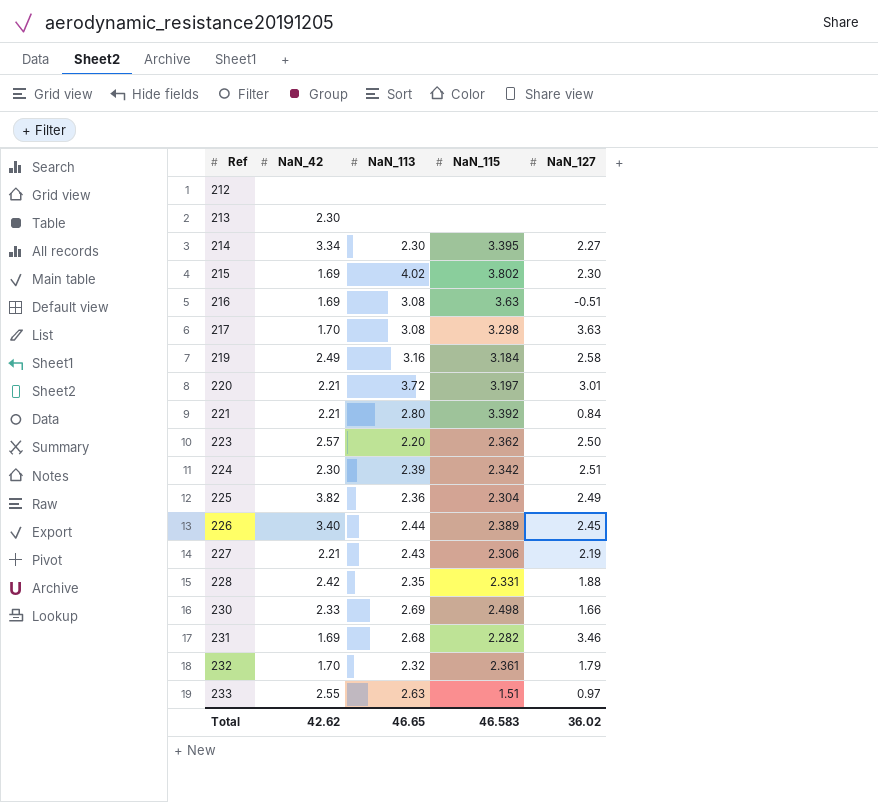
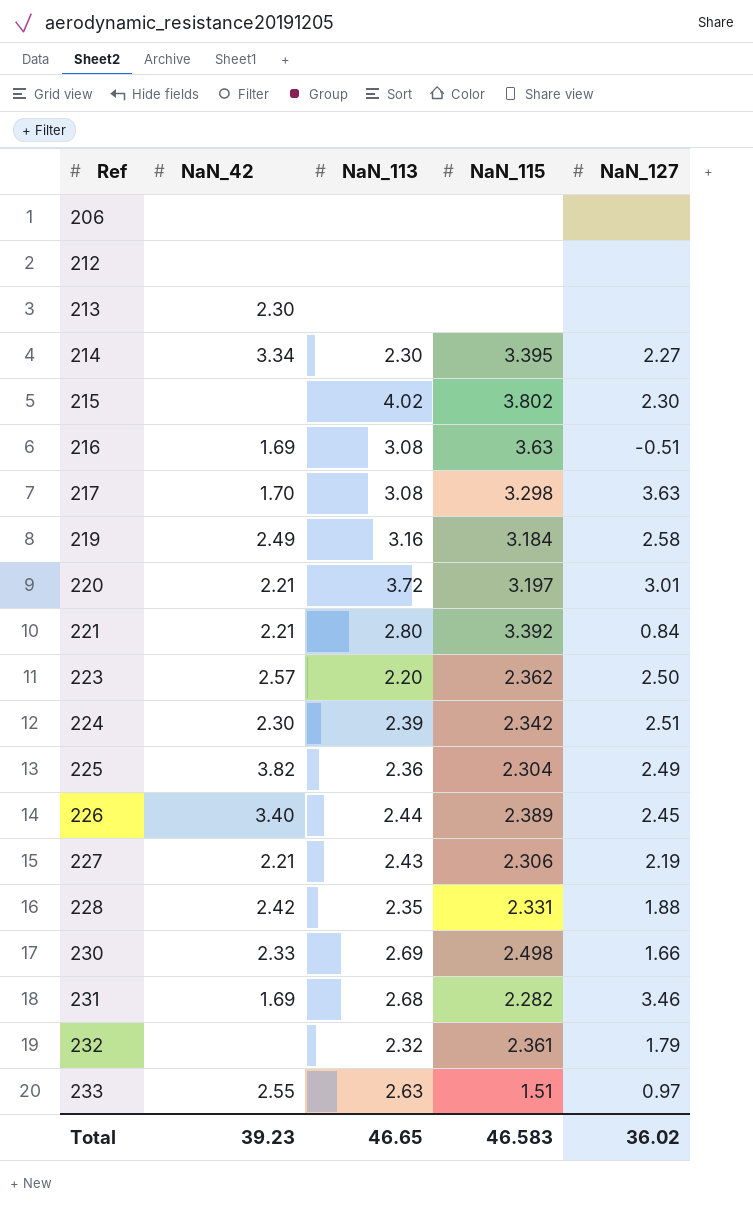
row 206: none -> none | none | none | none
215 | NaN_42: 1.69 -> none
232 | NaN_42: 1.70 -> none
Total | NaN_42: 42.62 -> 39.23

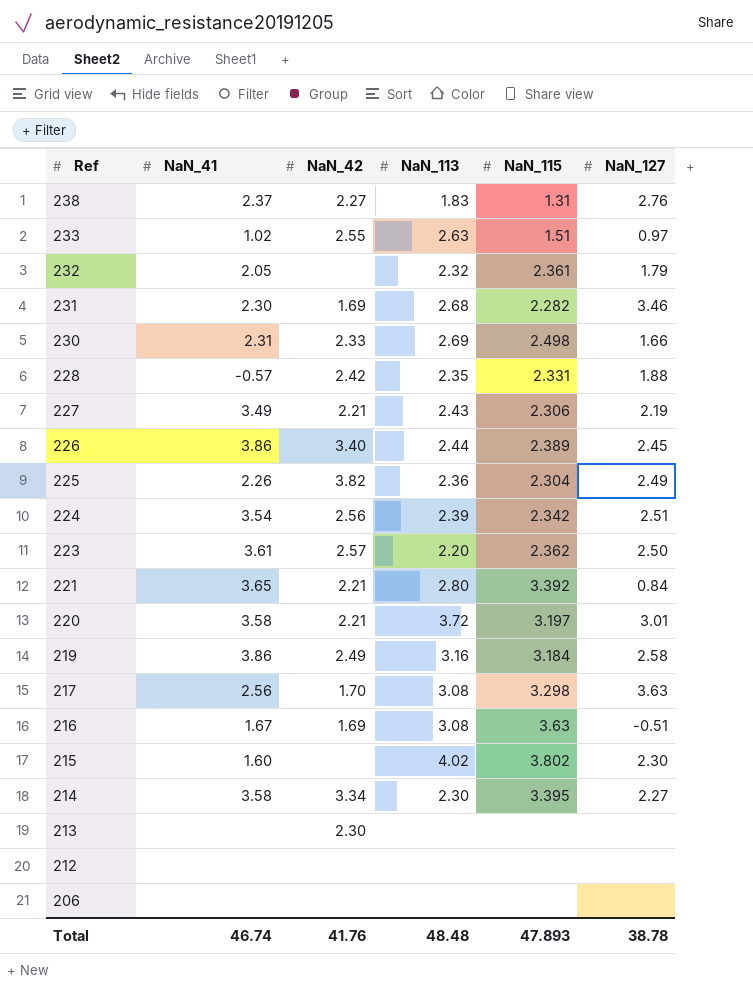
row order: Ref ascending -> Ref descending
column NaN_41 | position: none -> 2
row 238: none -> 2.37 | 2.27 | 1.83 | 1.31 | 2.76
224 | NaN_42: 2.30 -> 2.56
Total | NaN_42: 39.23 -> 41.76
Total | NaN_113: 46.65 -> 48.48
Total | NaN_115: 46.583 -> 47.893
Total | NaN_127: 36.02 -> 38.78

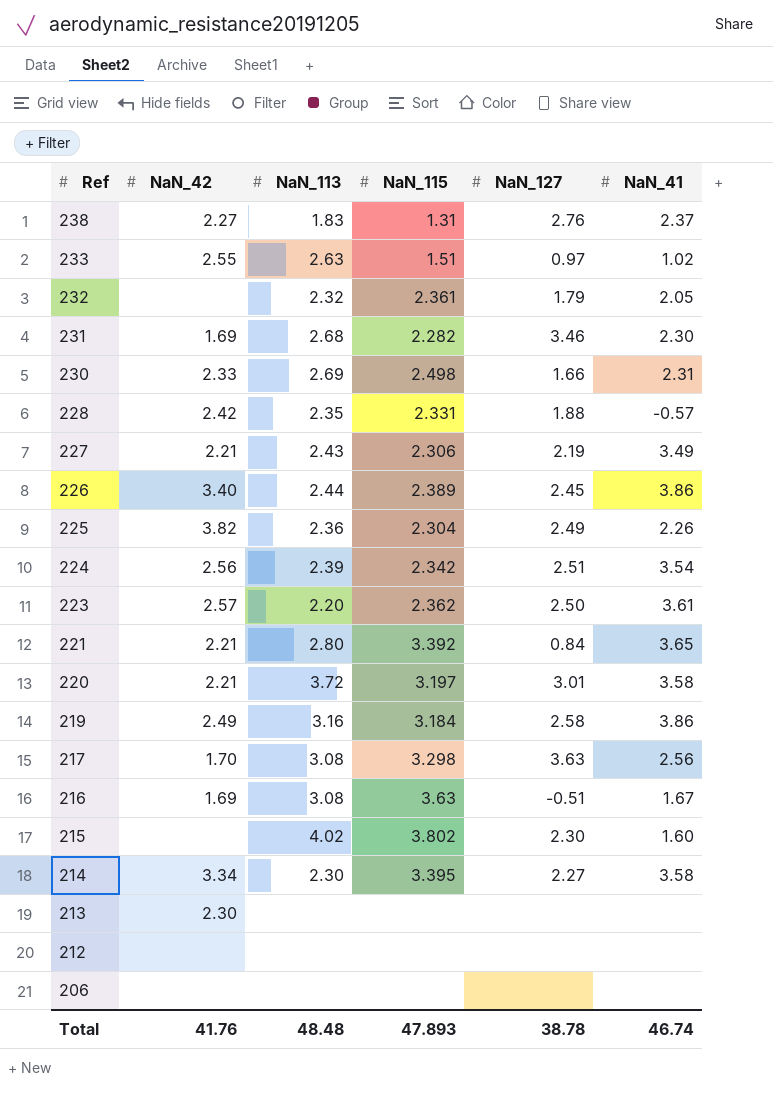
column NaN_41 | position: 2 -> 6

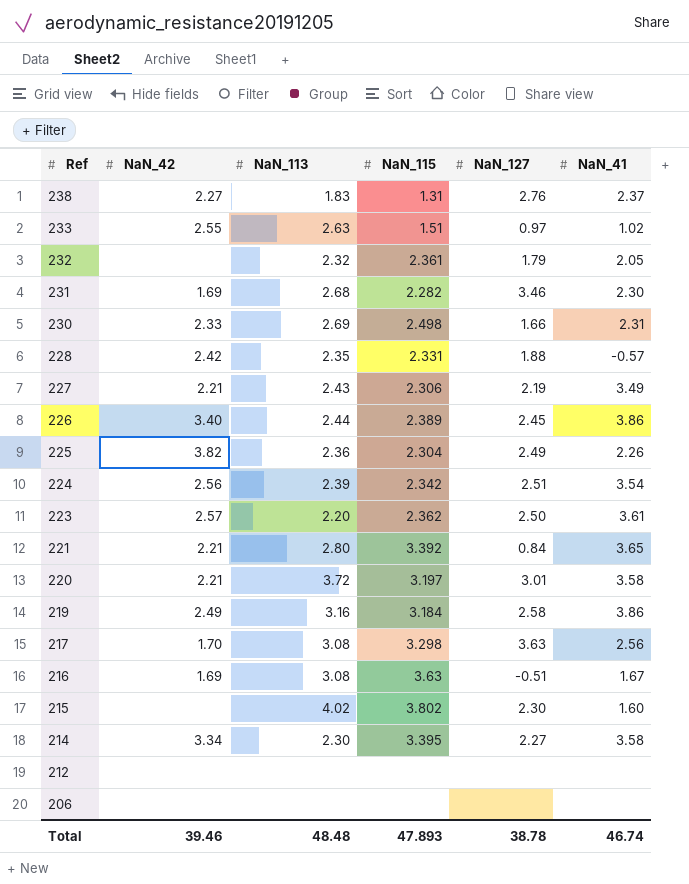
row 213: 2.30 | none | none | none | none -> none
Total | NaN_42: 41.76 -> 39.46

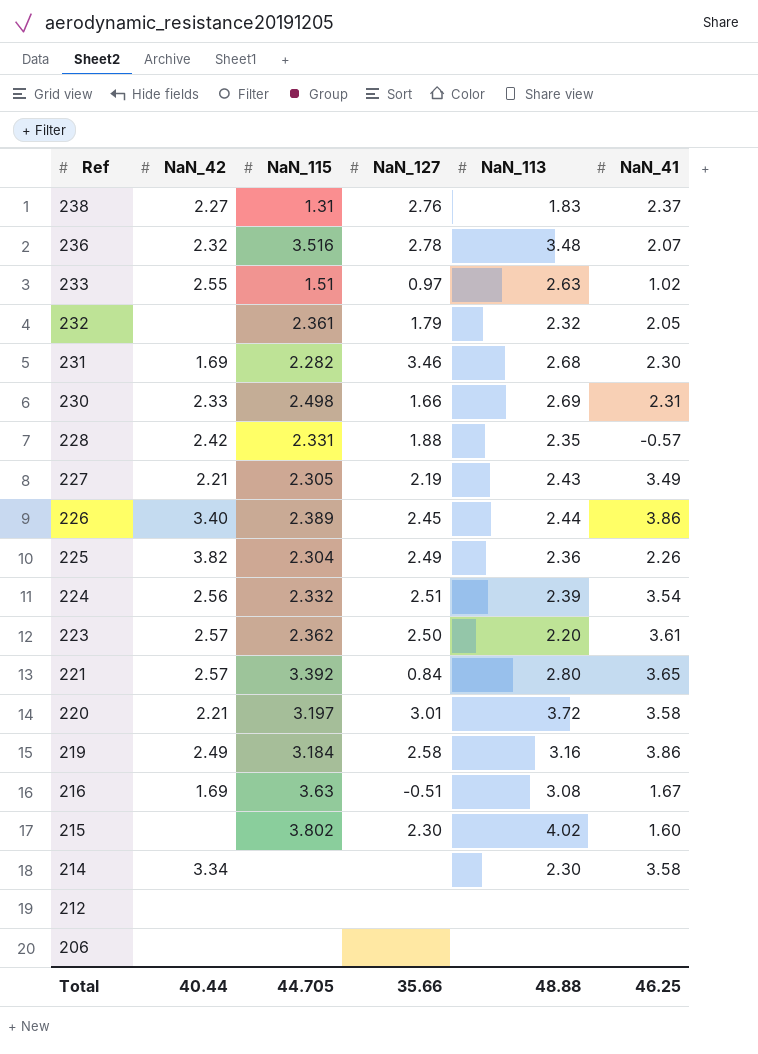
column NaN_113 | position: 3 -> 5
row 217: 1.70 | 3.08 | 3.298 | 3.63 | 2.56 -> none
row 236: none -> 2.32 | 3.516 | 2.78 | 3.48 | 2.07
227 | NaN_115: 2.306 -> 2.305
224 | NaN_115: 2.342 -> 2.332
221 | NaN_42: 2.21 -> 2.57
214 | NaN_115: 3.395 -> none
214 | NaN_127: 2.27 -> none
Total | NaN_42: 39.46 -> 40.44
Total | NaN_115: 47.893 -> 44.705
Total | NaN_127: 38.78 -> 35.66
Total | NaN_113: 48.48 -> 48.88
Total | NaN_41: 46.74 -> 46.25

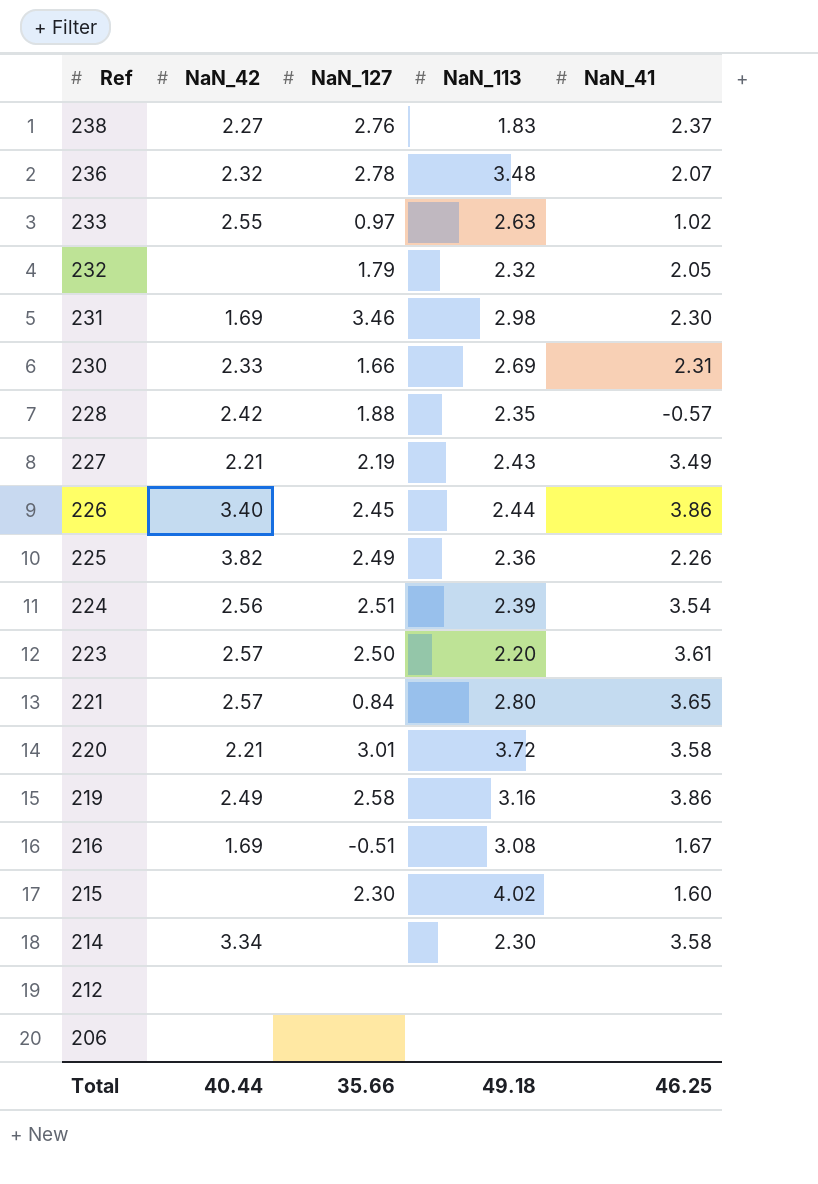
column NaN_115 | position: 3 -> none
231 | NaN_113: 2.68 -> 2.98
Total | NaN_113: 48.88 -> 49.18

